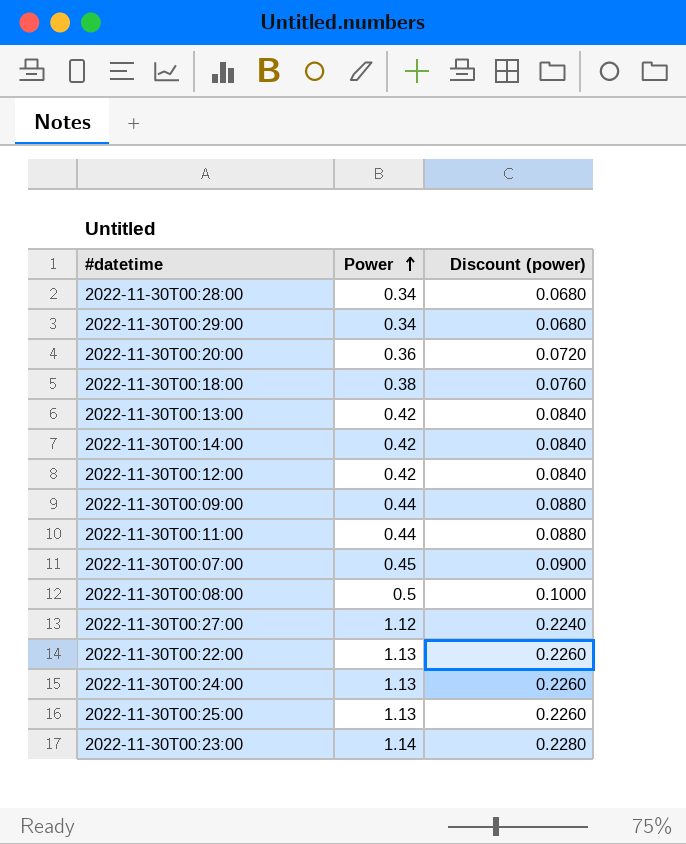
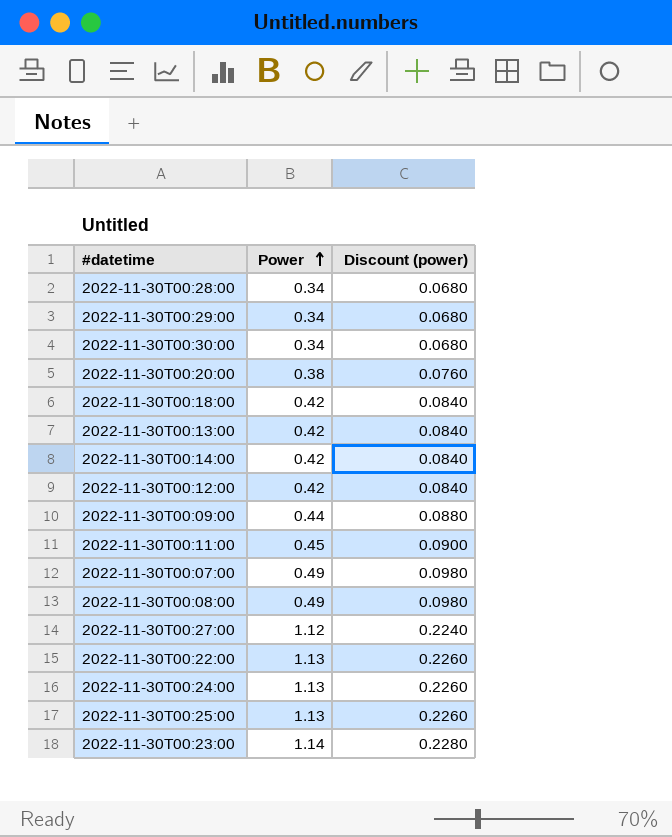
row 2022-11-30T00:30:00: none -> 0.34 | 0.0680
2022-11-30T00:20:00 | Power: 0.36 -> 0.38
2022-11-30T00:20:00 | Discount (power): 0.0720 -> 0.0760
2022-11-30T00:18:00 | Power: 0.38 -> 0.42
2022-11-30T00:18:00 | Discount (power): 0.0760 -> 0.0840
2022-11-30T00:11:00 | Power: 0.44 -> 0.45
2022-11-30T00:11:00 | Discount (power): 0.0880 -> 0.0900
2022-11-30T00:07:00 | Power: 0.45 -> 0.49
2022-11-30T00:07:00 | Discount (power): 0.0900 -> 0.0980
2022-11-30T00:08:00 | Power: 0.5 -> 0.49
2022-11-30T00:08:00 | Discount (power): 0.1000 -> 0.0980

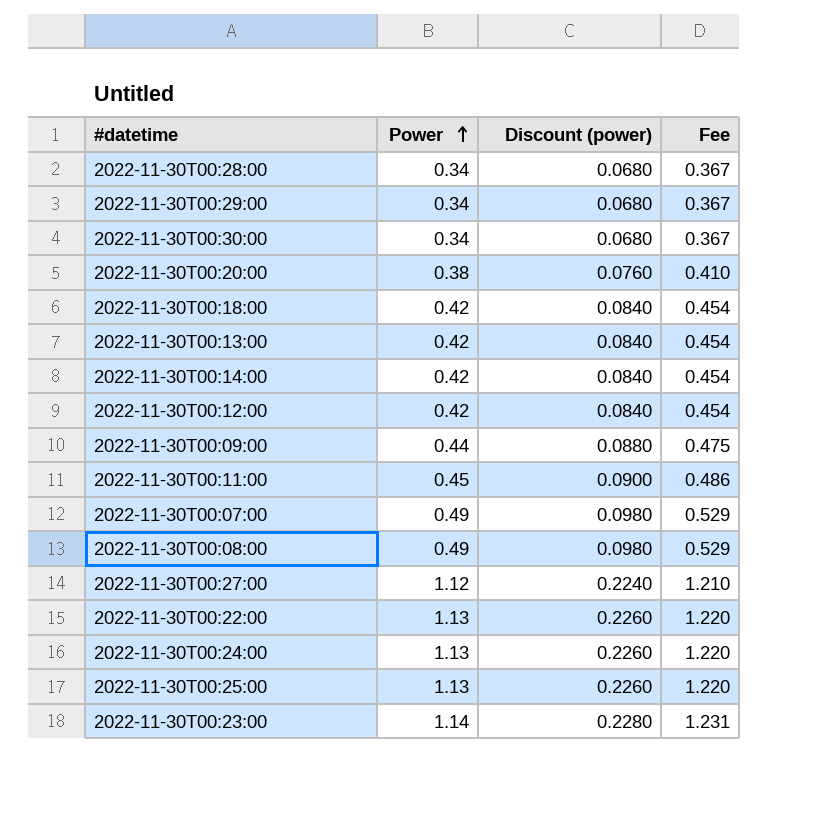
column Fee | formula: none -> [Power] * 1.08

